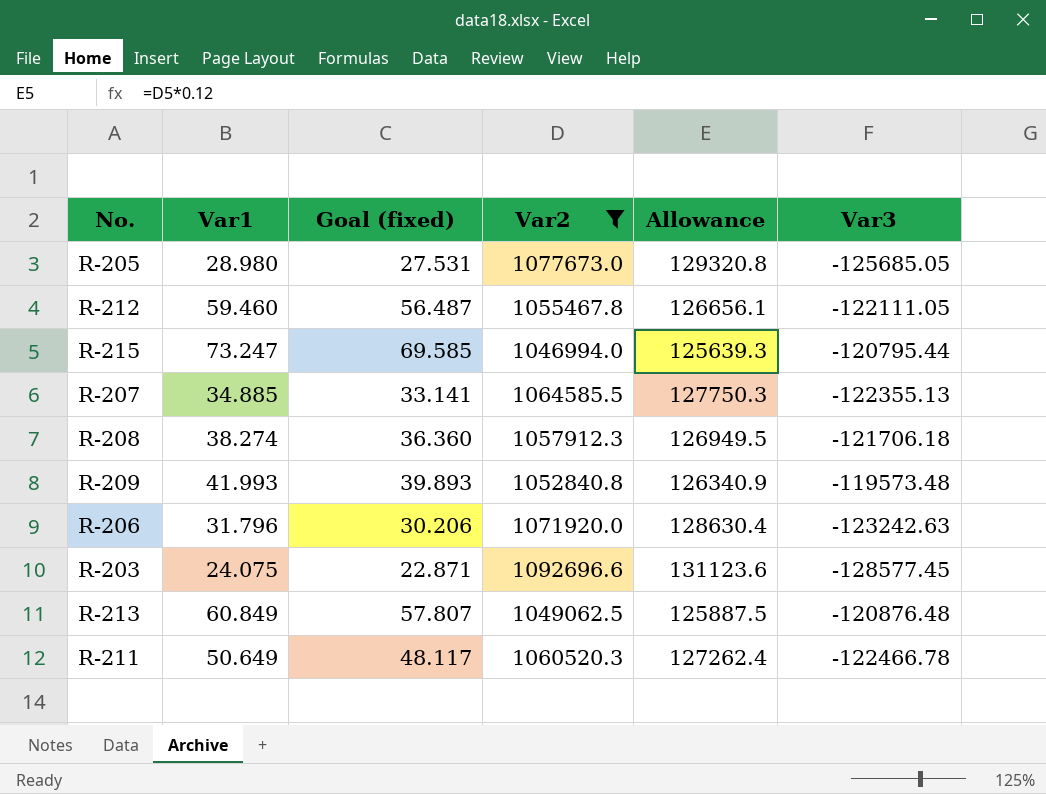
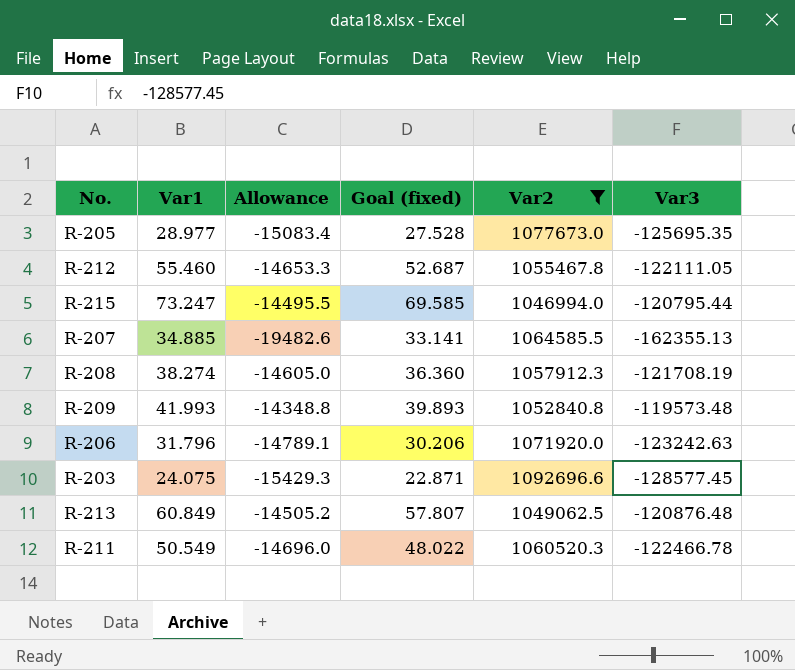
column Allowance | formula: [Var2] * 0.12 -> [Var3] * 0.12
column Allowance | position: 5 -> 3
R-205 | Var1: 28.980 -> 28.977
R-205 | Goal (fixed): 27.531 -> 27.528
R-205 | Var3: -125685.05 -> -125695.35
R-212 | Var1: 59.460 -> 55.460
R-212 | Goal (fixed): 56.487 -> 52.687
R-207 | Var3: -122355.13 -> -162355.13
R-208 | Var3: -121706.18 -> -121708.19
R-211 | Var1: 50.649 -> 50.549
R-211 | Goal (fixed): 48.117 -> 48.022

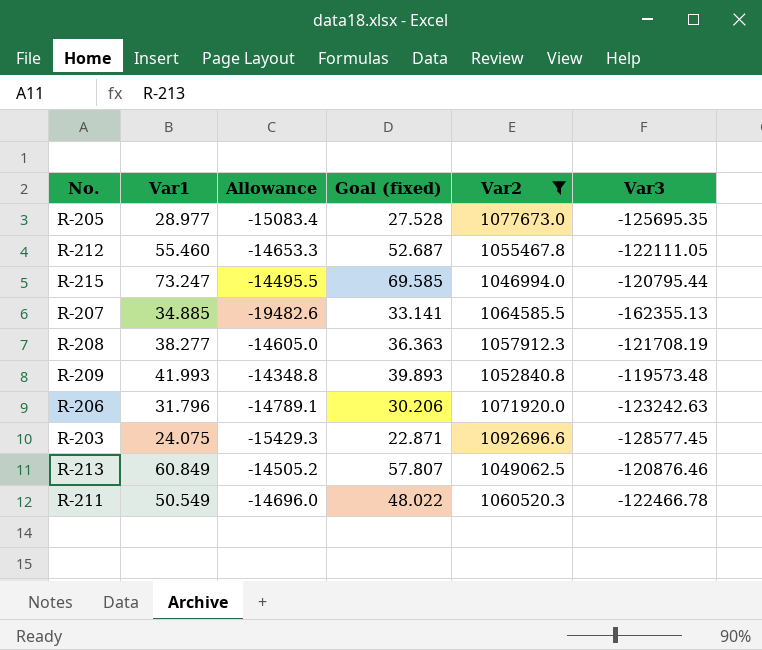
R-208 | Var1: 38.274 -> 38.277
R-208 | Goal (fixed): 36.360 -> 36.363
R-213 | Var3: -120876.48 -> -120876.46

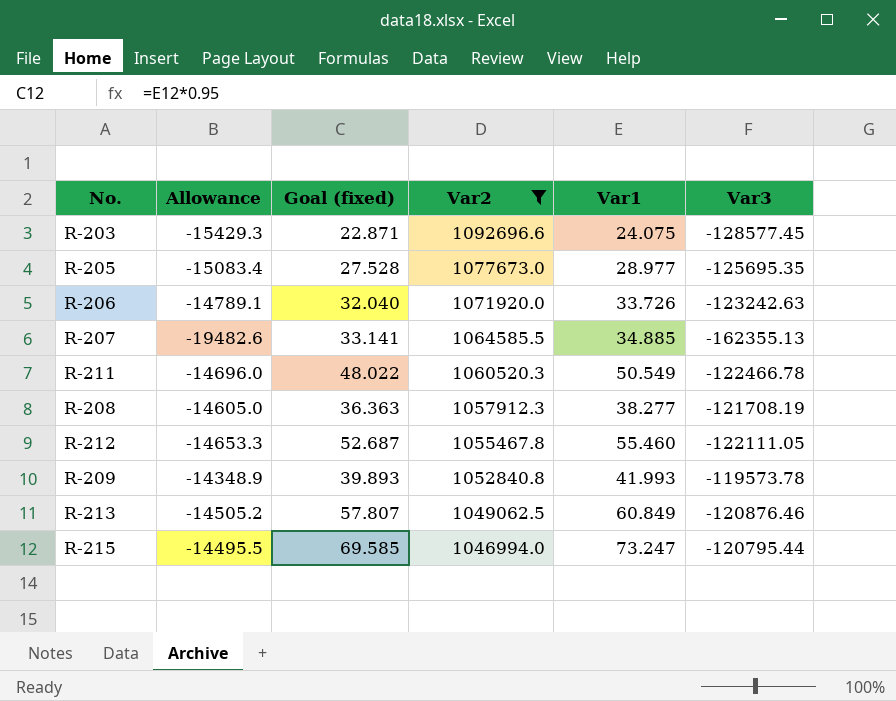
row order: none -> Var2 descending
column Var1 | position: 2 -> 5
R-206 | Goal (fixed): 30.206 -> 32.040
R-206 | Var1: 31.796 -> 33.726
R-209 | Allowance: -14348.8 -> -14348.9
R-209 | Var3: -119573.48 -> -119573.78

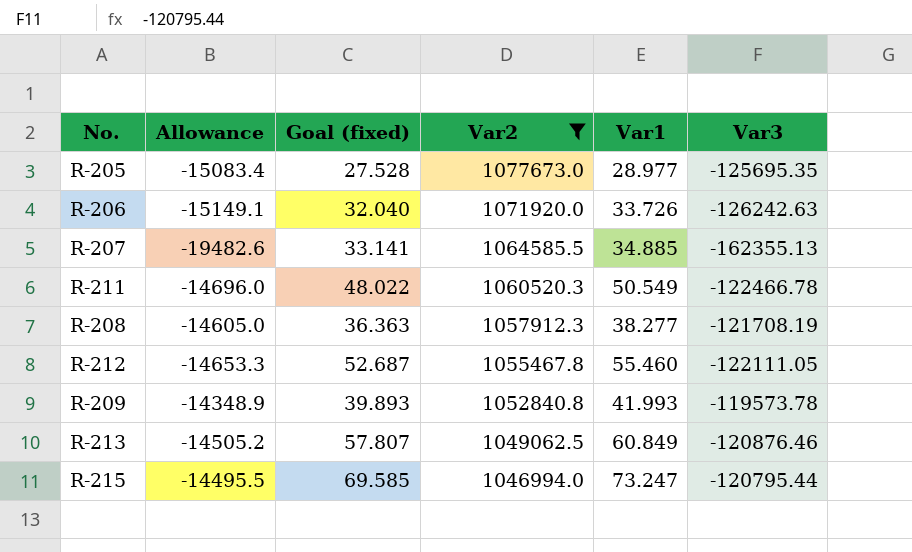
row R-203: -15429.3 | 22.871 | 1092696.6 | 24.075 | -128577.45 -> none
R-206 | Allowance: -14789.1 -> -15149.1
R-206 | Var3: -123242.63 -> -126242.63

